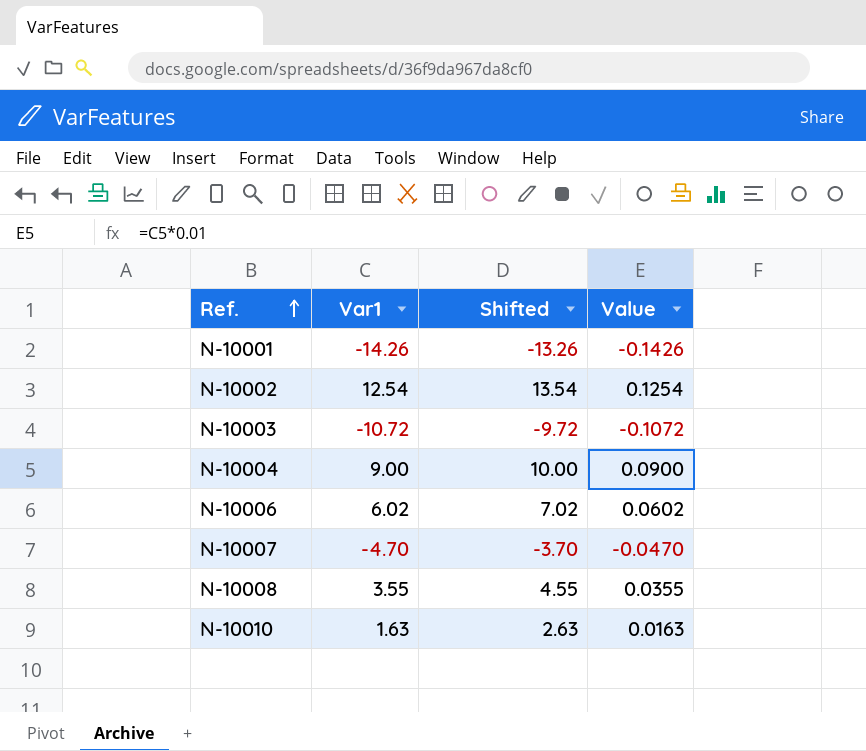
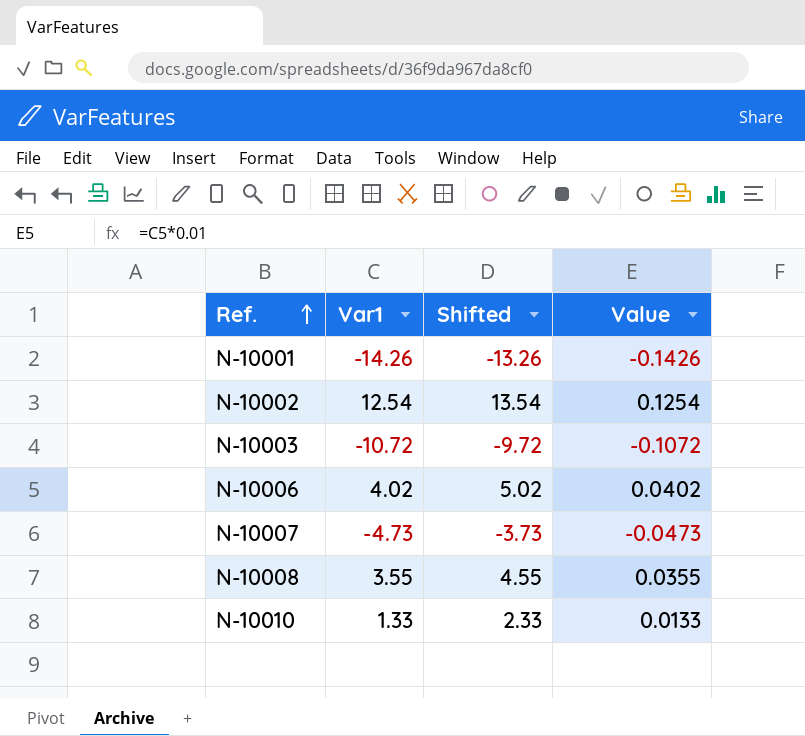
row N-10004: 9.00 | 10.00 | 0.0900 -> none
N-10006 | Var1: 6.02 -> 4.02
N-10006 | Shifted: 7.02 -> 5.02
N-10006 | Value: 0.0602 -> 0.0402
N-10007 | Var1: -4.70 -> -4.73
N-10007 | Shifted: -3.70 -> -3.73
N-10007 | Value: -0.0470 -> -0.0473
N-10010 | Var1: 1.63 -> 1.33
N-10010 | Shifted: 2.63 -> 2.33
N-10010 | Value: 0.0163 -> 0.0133

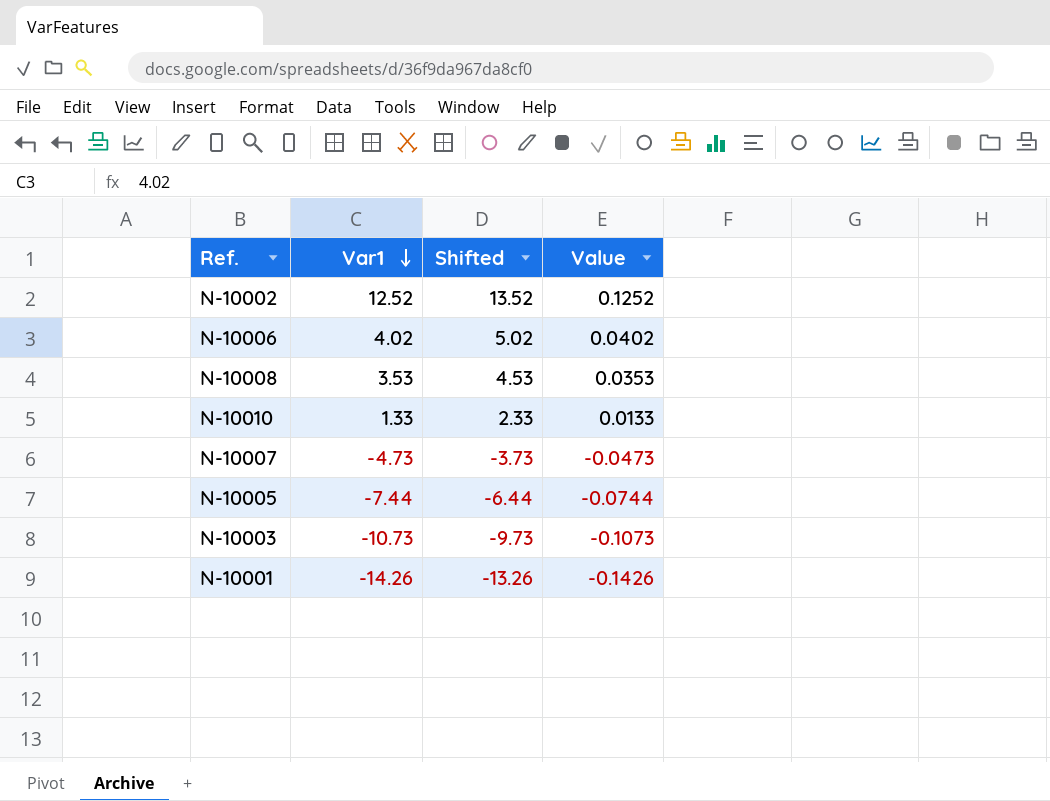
row order: Ref. ascending -> Var1 descending
N-10002 | Var1: 12.54 -> 12.52
N-10002 | Shifted: 13.54 -> 13.52
N-10002 | Value: 0.1254 -> 0.1252
N-10008 | Var1: 3.55 -> 3.53
N-10008 | Shifted: 4.55 -> 4.53
N-10008 | Value: 0.0355 -> 0.0353
row N-10005: none -> -7.44 | -6.44 | -0.0744
N-10003 | Var1: -10.72 -> -10.73
N-10003 | Shifted: -9.72 -> -9.73
N-10003 | Value: -0.1072 -> -0.1073

